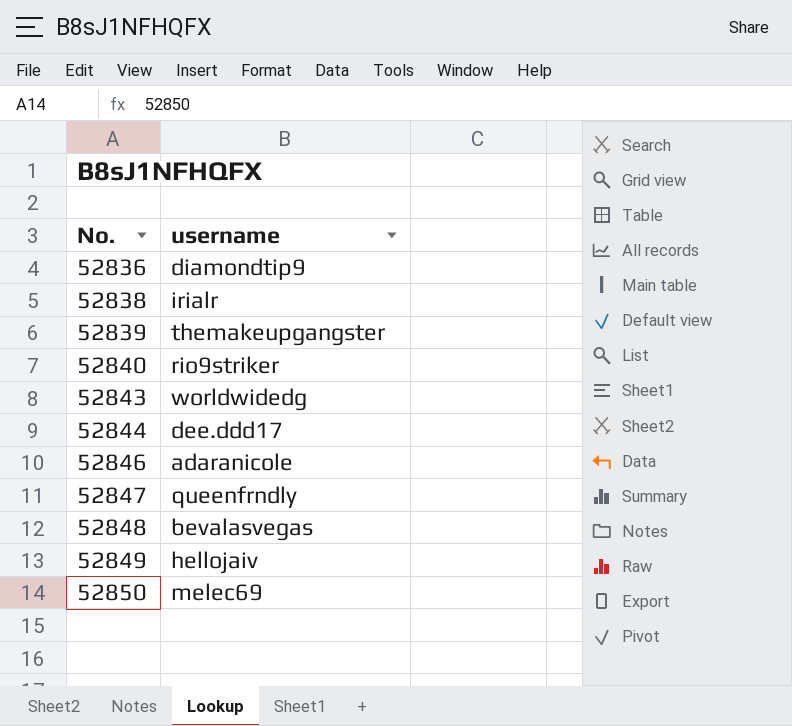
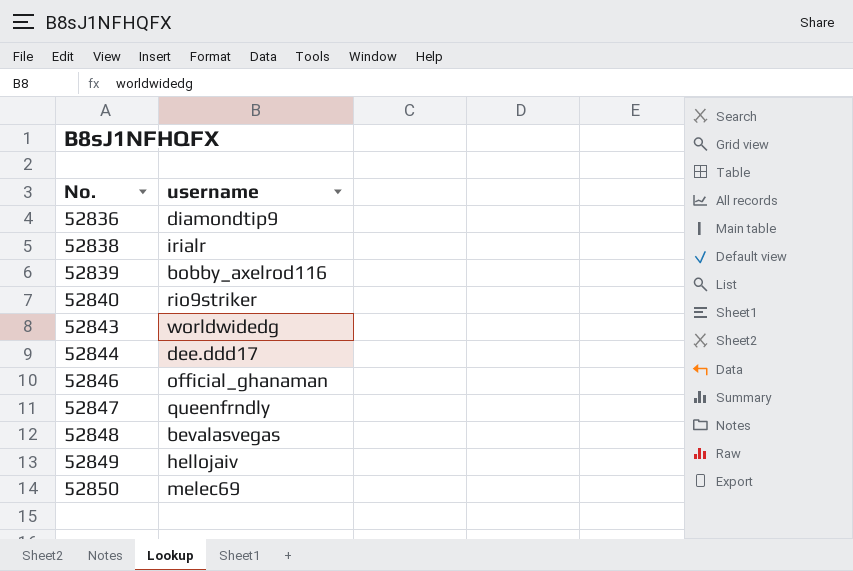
52839 | username: themakeupgangster -> bobby_axelrod116
52846 | username: adaranicole -> official_ghanaman

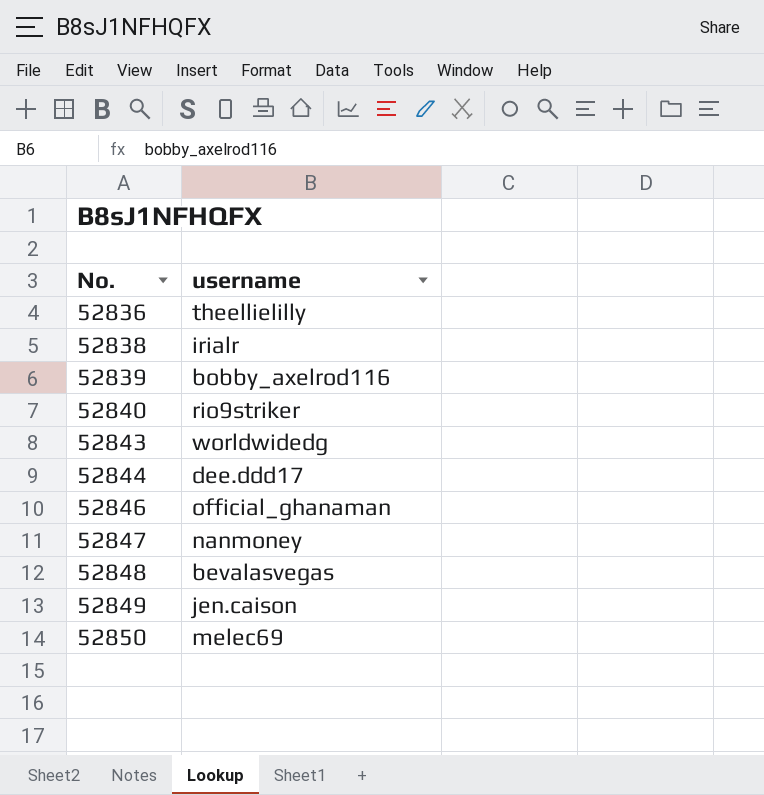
52836 | username: diamondtip9 -> theellielilly
52847 | username: queenfrndly -> nanmoney
52849 | username: hellojaiv -> jen.caison

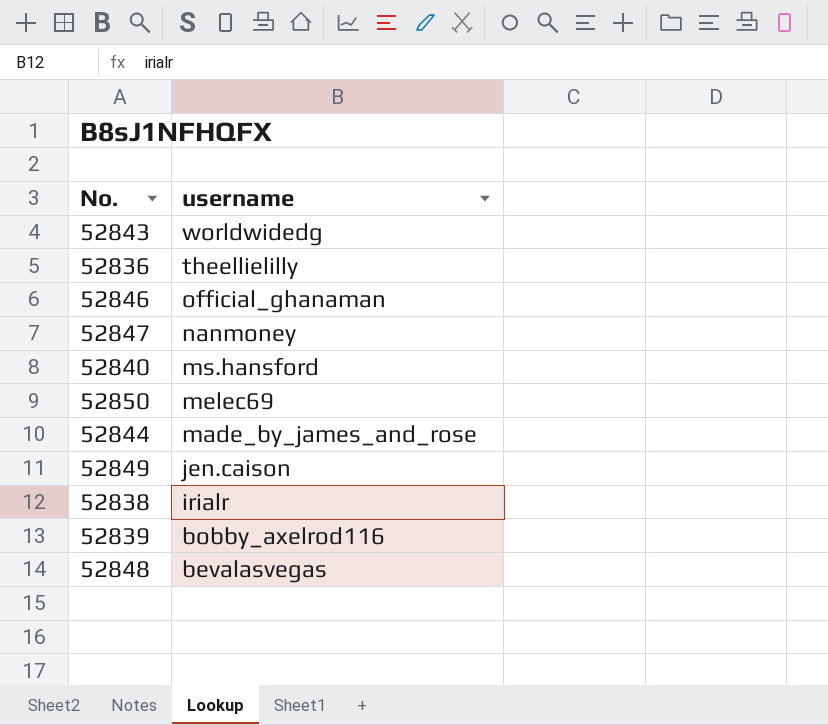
row order: No. ascending -> username descending
52840 | username: rio9striker -> ms.hansford
52844 | username: dee.ddd17 -> made_by_james_and_rose

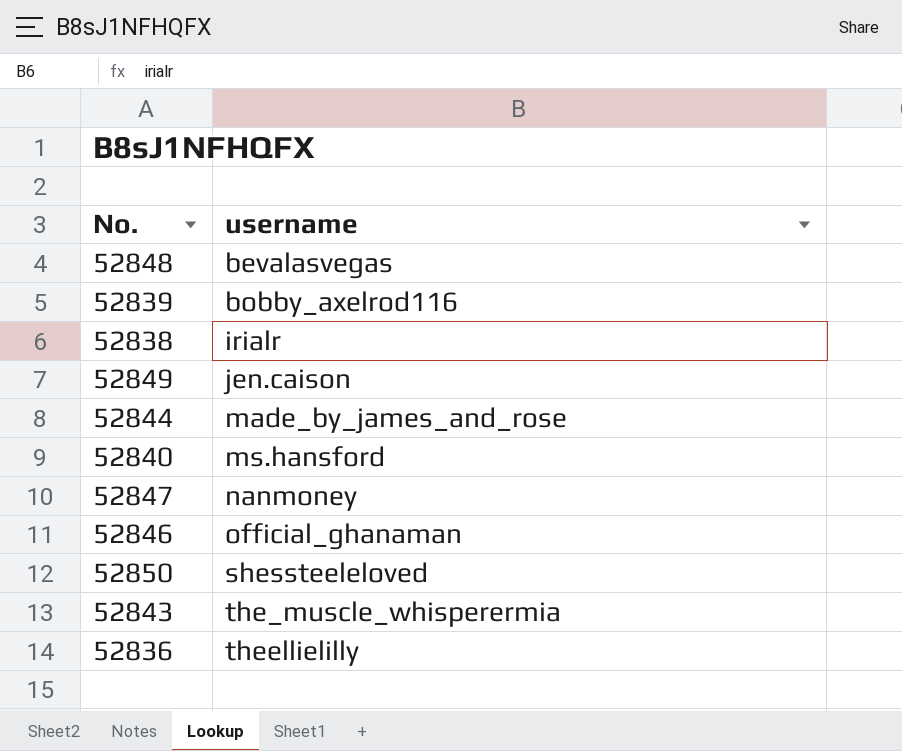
row order: username descending -> username ascending
52850 | username: melec69 -> shessteeleloved
52843 | username: worldwidedg -> the_muscle_whisperermia

